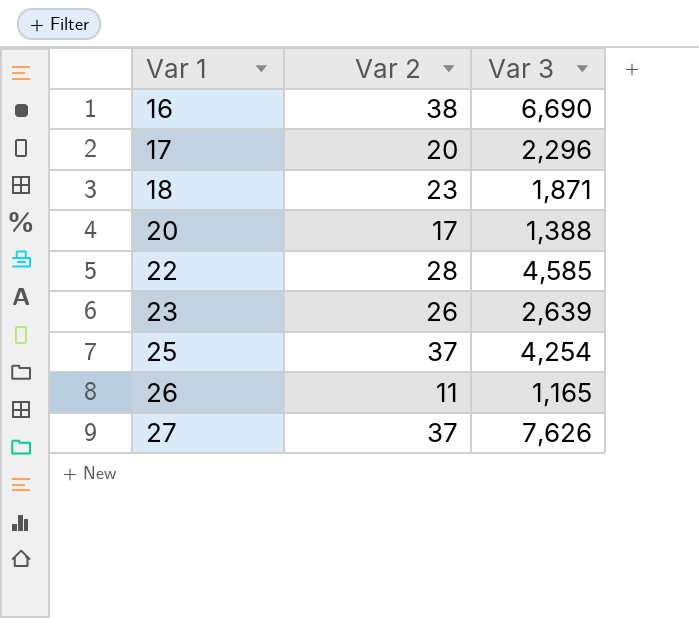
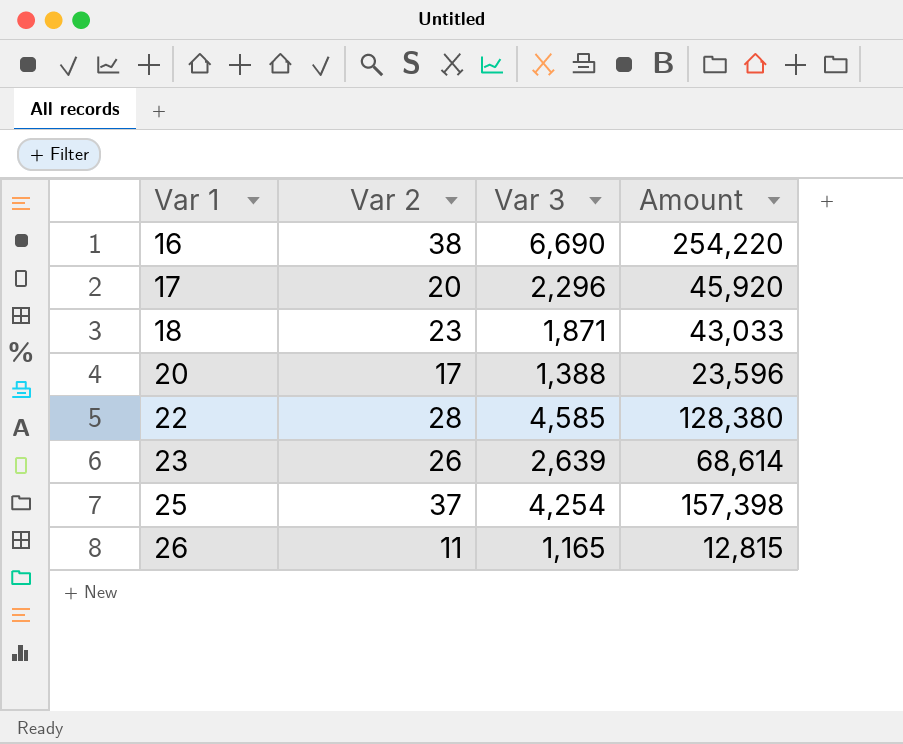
column Amount | formula: none -> [Var 2] * [Var 3]
row 27: 37 | 7,626 -> none

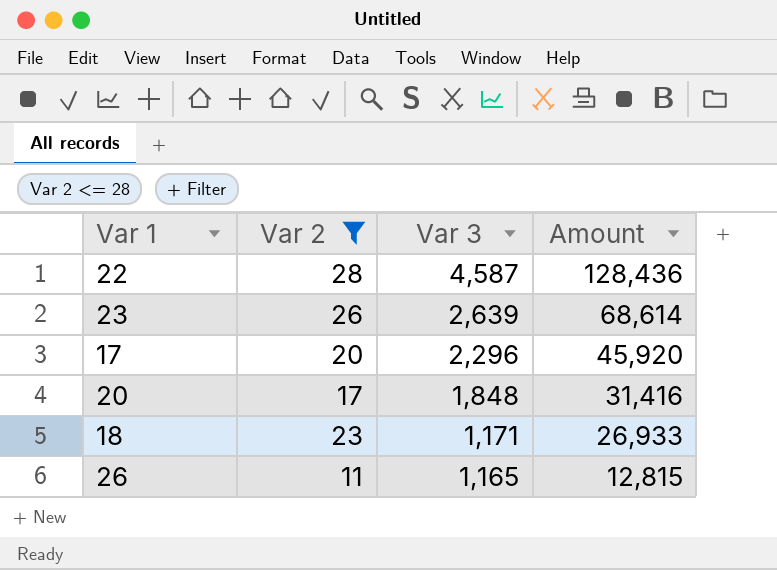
filter: none -> Var 2 <= 28
row order: Var 1 ascending -> Var 3 descending
22 | Var 3: 4,585 -> 4,587
22 | Amount: 128,380 -> 128,436
20 | Var 3: 1,388 -> 1,848
20 | Amount: 23,596 -> 31,416
18 | Var 3: 1,871 -> 1,171
18 | Amount: 43,033 -> 26,933

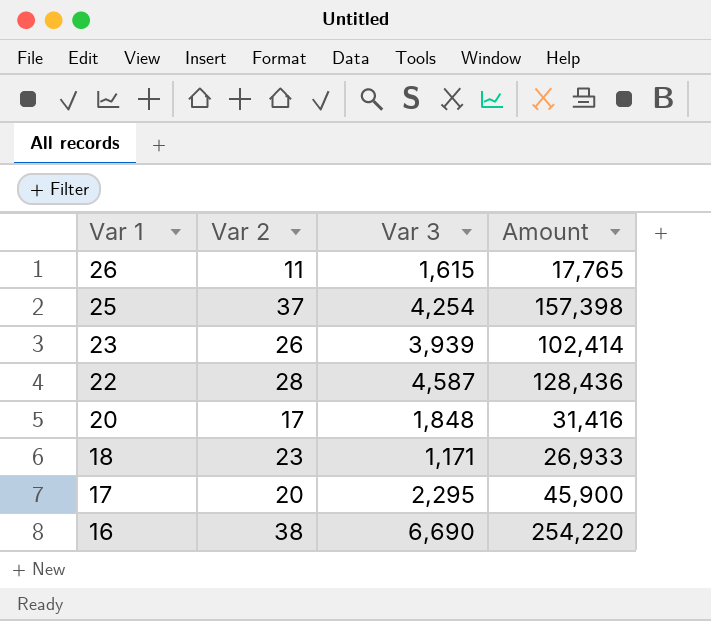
filter: Var 2 <= 28 -> none
row order: Var 3 descending -> Var 1 descending
26 | Var 3: 1,165 -> 1,615
26 | Amount: 12,815 -> 17,765
23 | Var 3: 2,639 -> 3,939
23 | Amount: 68,614 -> 102,414
17 | Var 3: 2,296 -> 2,295
17 | Amount: 45,920 -> 45,900

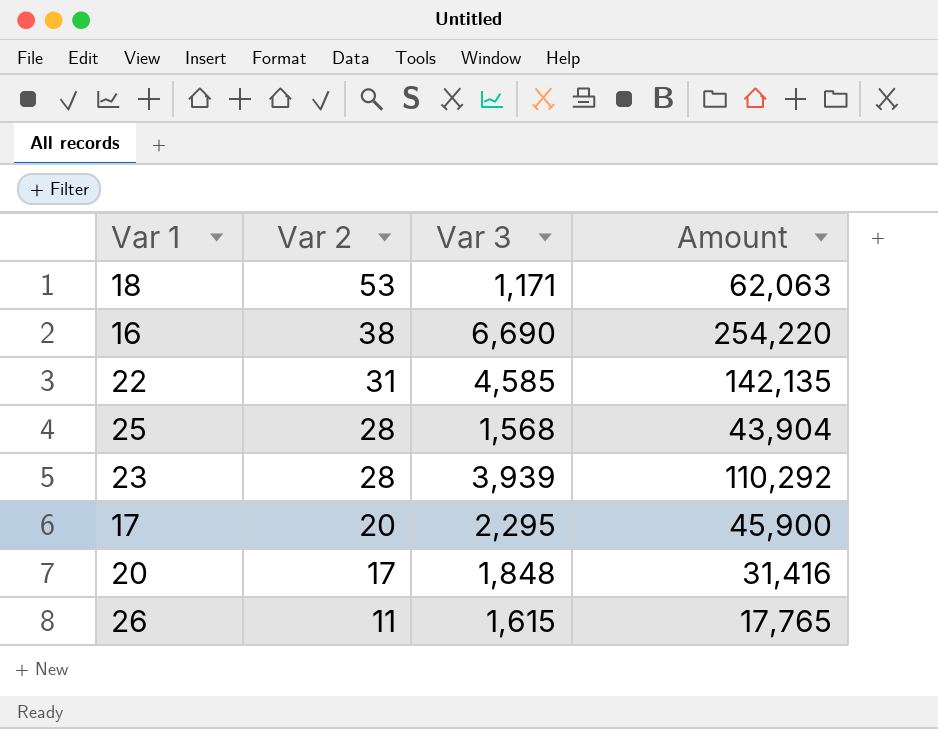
row order: Var 1 descending -> Var 2 descending
18 | Var 2: 23 -> 53
18 | Amount: 26,933 -> 62,063
22 | Var 2: 28 -> 31
22 | Var 3: 4,587 -> 4,585
22 | Amount: 128,436 -> 142,135
25 | Var 2: 37 -> 28
25 | Var 3: 4,254 -> 1,568
25 | Amount: 157,398 -> 43,904
23 | Var 2: 26 -> 28
23 | Amount: 102,414 -> 110,292

